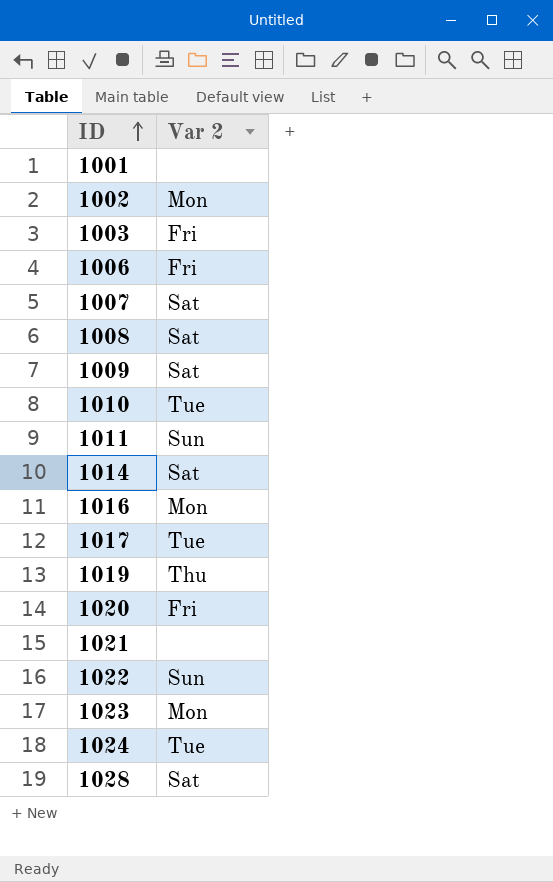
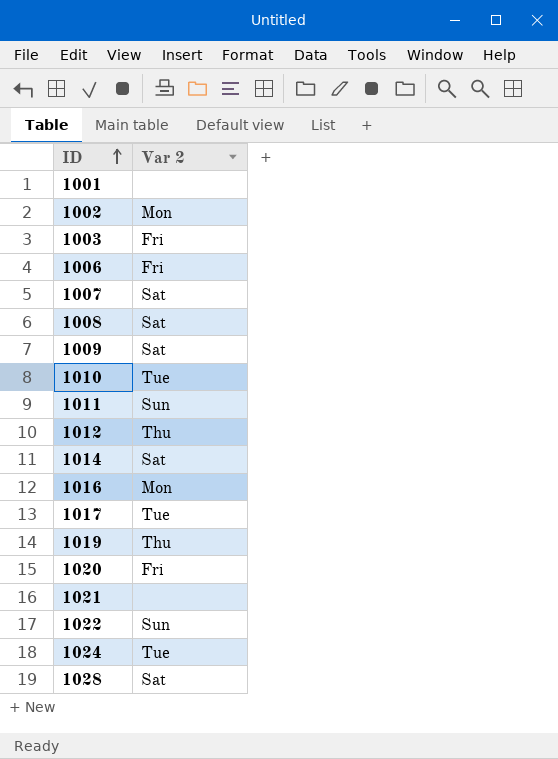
row 1023: Mon -> none
row 1012: none -> Thu

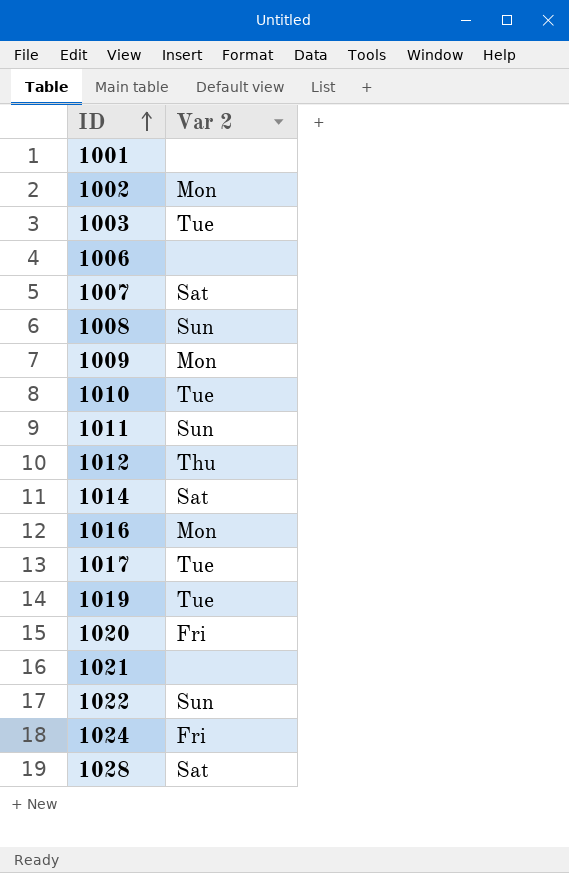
1003 | Var 2: Fri -> Tue
1006 | Var 2: Fri -> none
1008 | Var 2: Sat -> Sun
1009 | Var 2: Sat -> Mon
1019 | Var 2: Thu -> Tue
1024 | Var 2: Tue -> Fri

